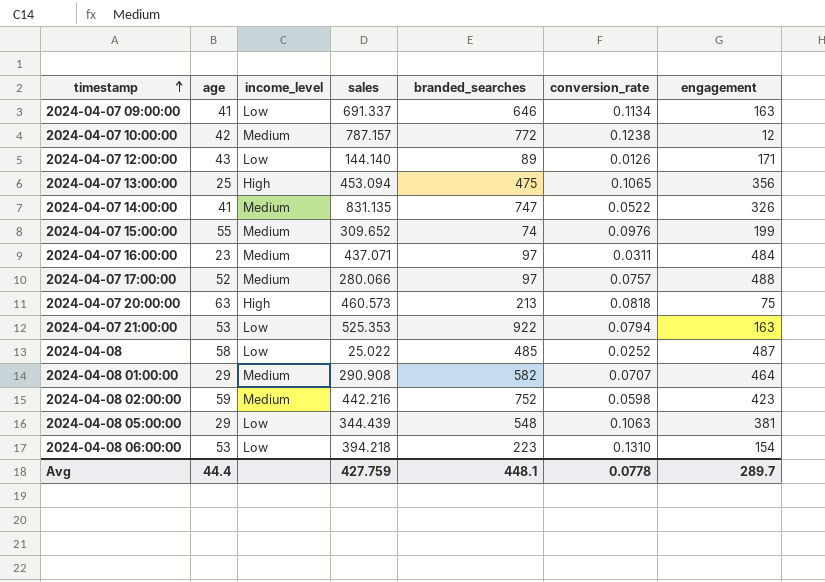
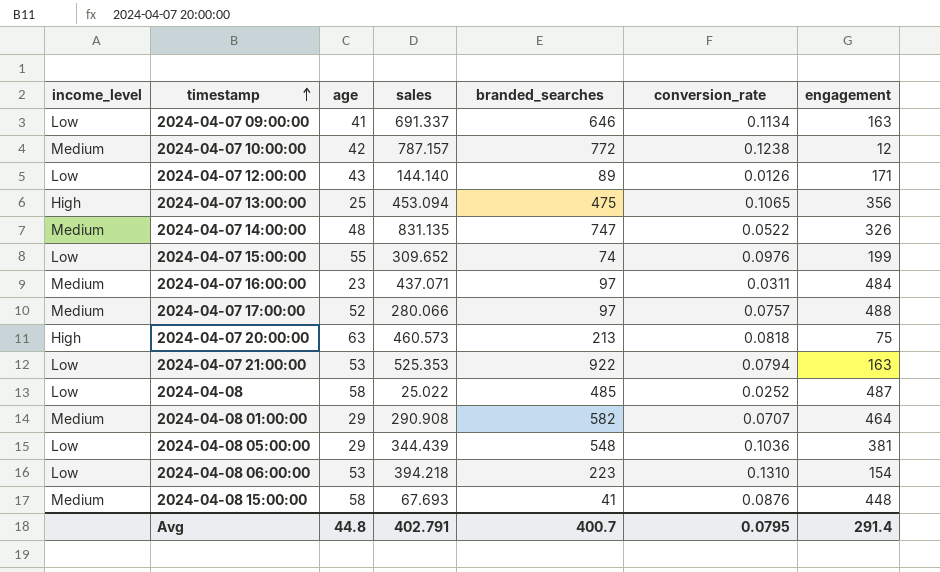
column income_level | position: 3 -> 1
row 2024-04-08 02:00:00: 59 | Medium | 442.216 | 752 | 0.0598 | 423 -> none
2024-04-07 14:00:00 | age: 41 -> 48
2024-04-07 15:00:00 | income_level: Medium -> Low
2024-04-08 05:00:00 | conversion_rate: 0.1063 -> 0.1036
row 2024-04-08 15:00:00: none -> Medium | 58 | 67.693 | 41 | 0.0876 | 448
Avg | age: 44.4 -> 44.8
Avg | sales: 427.759 -> 402.791
Avg | branded_searches: 448.1 -> 400.7
Avg | conversion_rate: 0.0778 -> 0.0795
Avg | engagement: 289.7 -> 291.4

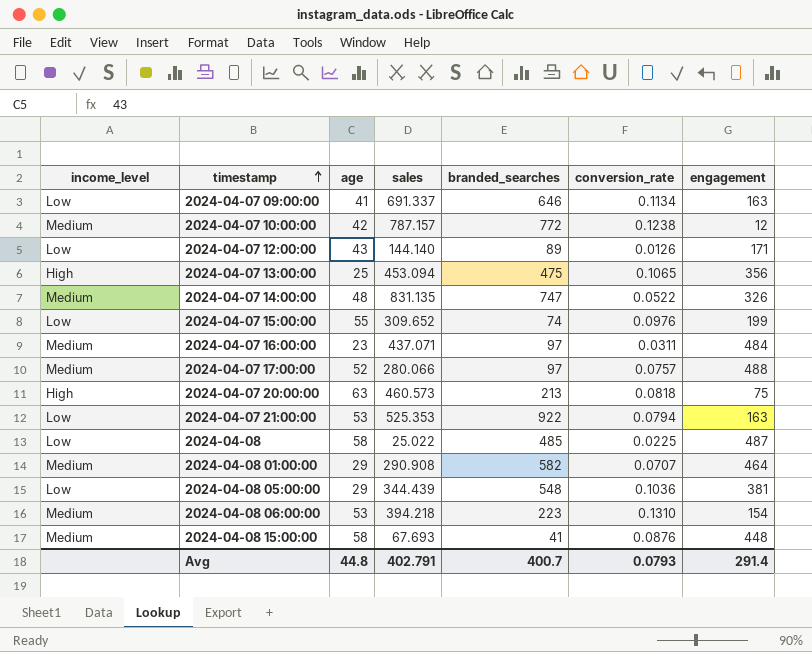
2024-04-08 | conversion_rate: 0.0252 -> 0.0225
2024-04-08 06:00:00 | income_level: Low -> Medium
Avg | conversion_rate: 0.0795 -> 0.0793

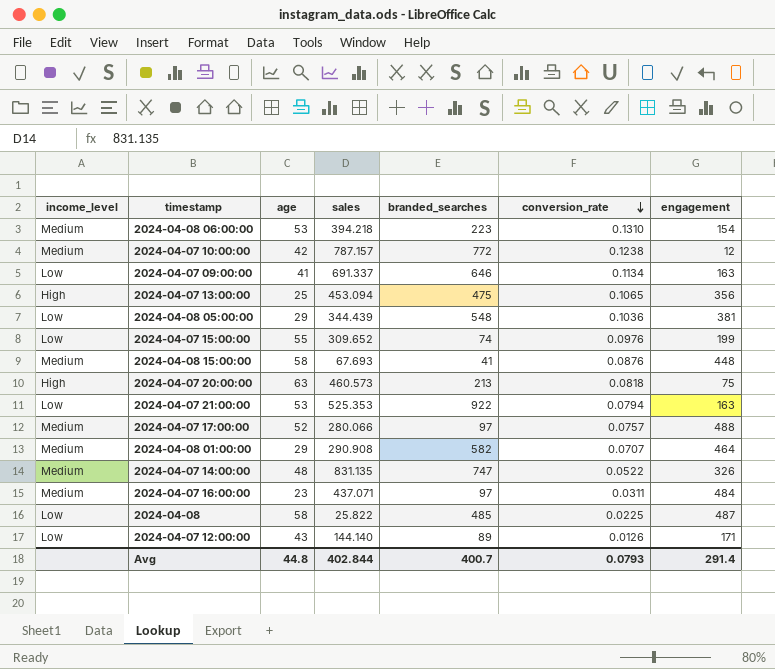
row order: timestamp ascending -> conversion_rate descending
2024-04-08 | sales: 25.022 -> 25.822
Avg | sales: 402.791 -> 402.844

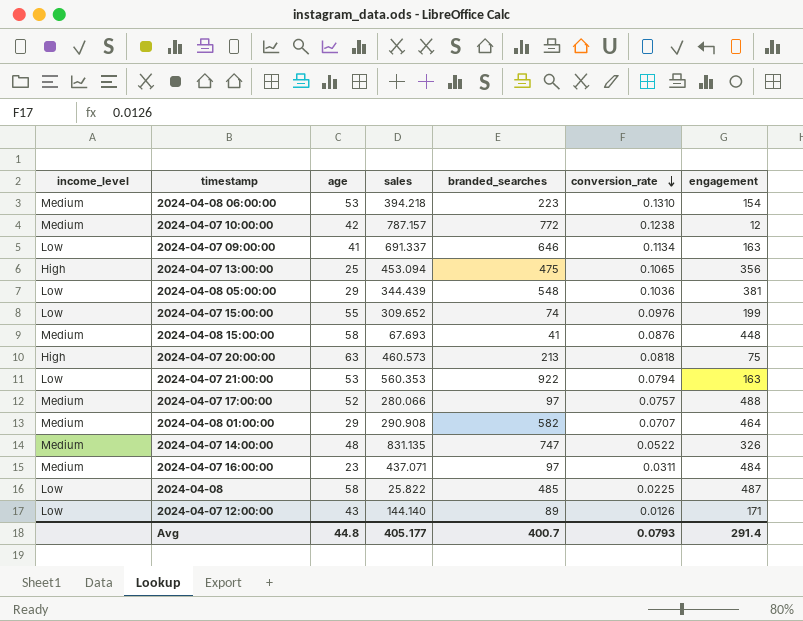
2024-04-07 21:00:00 | sales: 525.353 -> 560.353
Avg | sales: 402.844 -> 405.177

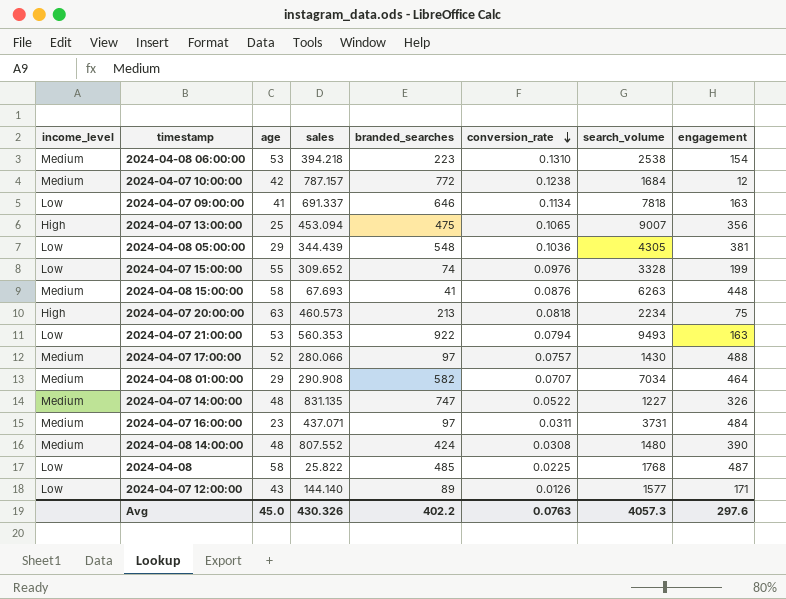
column search_volume | position: none -> 7
row 2024-04-08 14:00:00: none -> Medium | 48 | 807.552 | 424 | 0.0308 | 1480 | 390
Avg | age: 44.8 -> 45.0
Avg | sales: 405.177 -> 430.326
Avg | branded_searches: 400.7 -> 402.2
Avg | conversion_rate: 0.0793 -> 0.0763
Avg | engagement: 291.4 -> 297.6

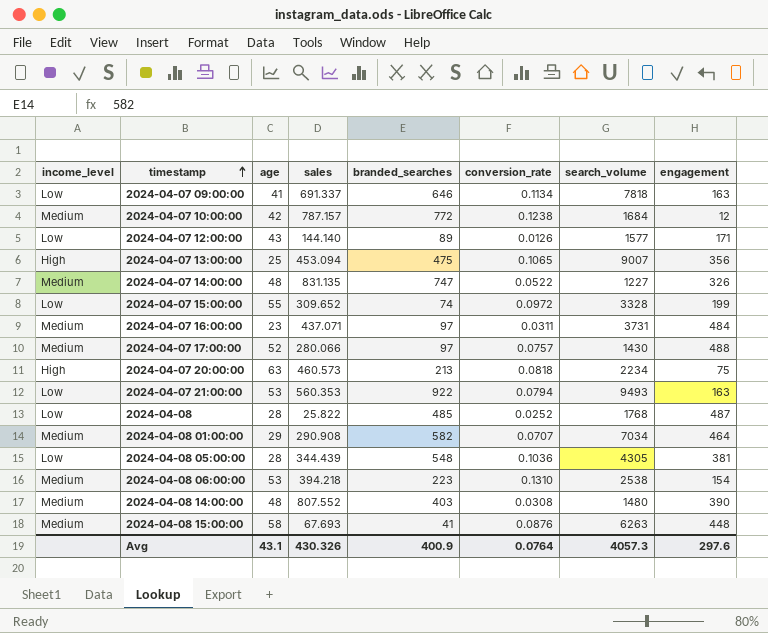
row order: conversion_rate descending -> timestamp ascending
2024-04-07 15:00:00 | conversion_rate: 0.0976 -> 0.0972
2024-04-08 | age: 58 -> 28
2024-04-08 | conversion_rate: 0.0225 -> 0.0252
2024-04-08 05:00:00 | age: 29 -> 28
2024-04-08 14:00:00 | branded_searches: 424 -> 403
Avg | age: 45.0 -> 43.1
Avg | branded_searches: 402.2 -> 400.9
Avg | conversion_rate: 0.0763 -> 0.0764

